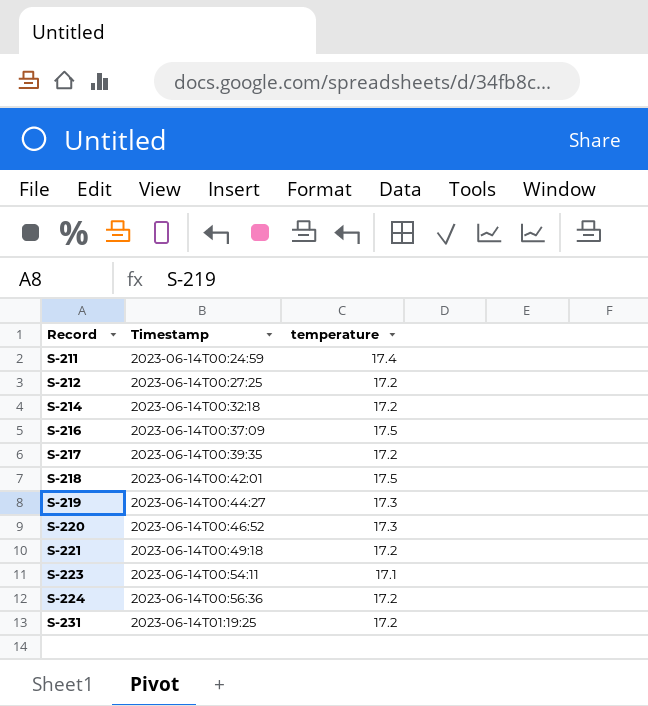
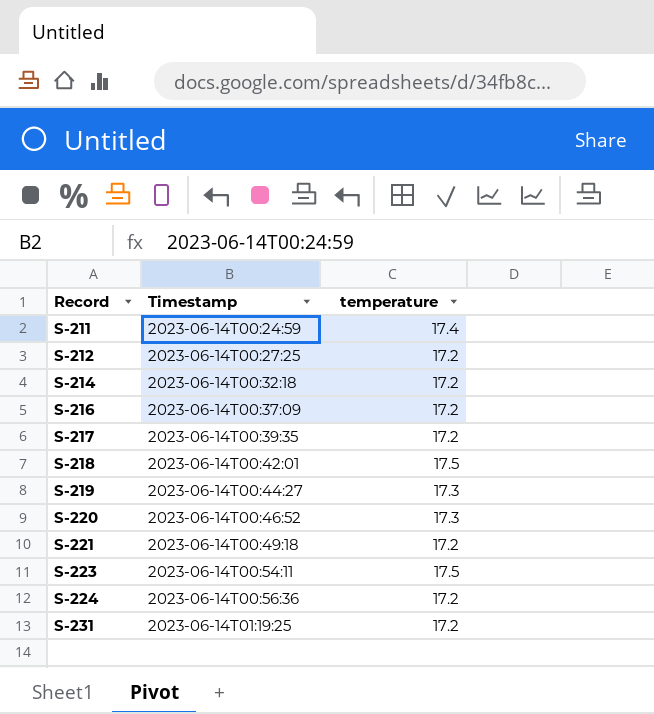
S-216 | temperature: 17.5 -> 17.2
S-223 | temperature: 17.1 -> 17.5

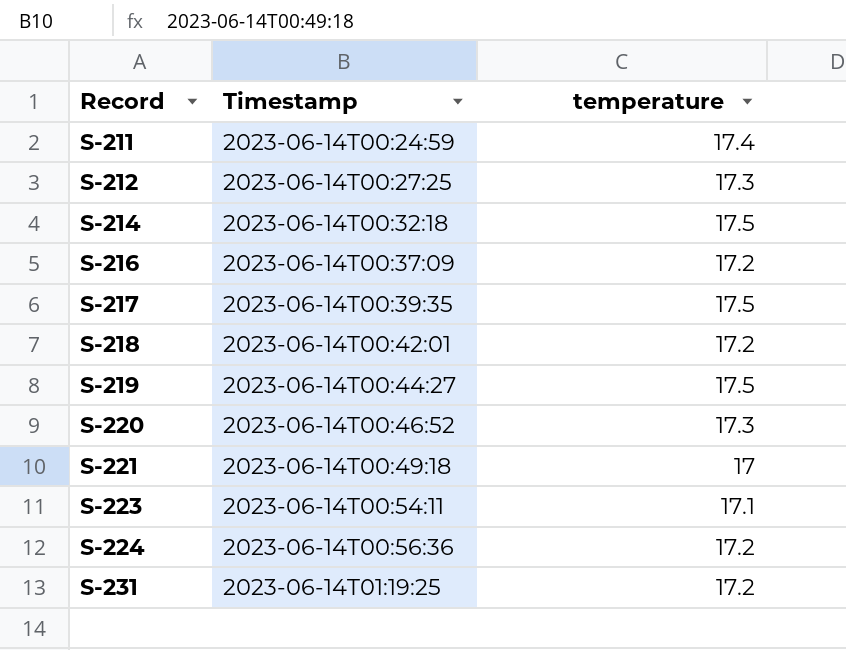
S-212 | temperature: 17.2 -> 17.3
S-214 | temperature: 17.2 -> 17.5
S-217 | temperature: 17.2 -> 17.5
S-218 | temperature: 17.5 -> 17.2
S-219 | temperature: 17.3 -> 17.5
S-221 | temperature: 17.2 -> 17
S-223 | temperature: 17.5 -> 17.1

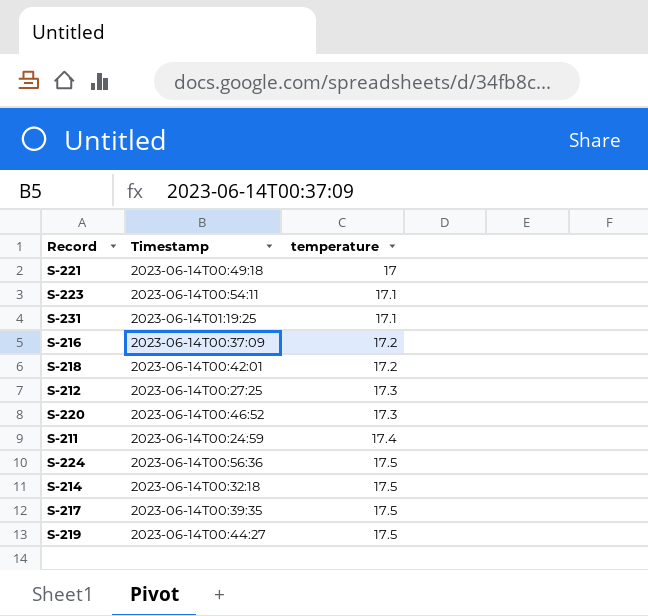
row order: Record ascending -> temperature ascending
S-231 | temperature: 17.2 -> 17.1
S-224 | temperature: 17.2 -> 17.5

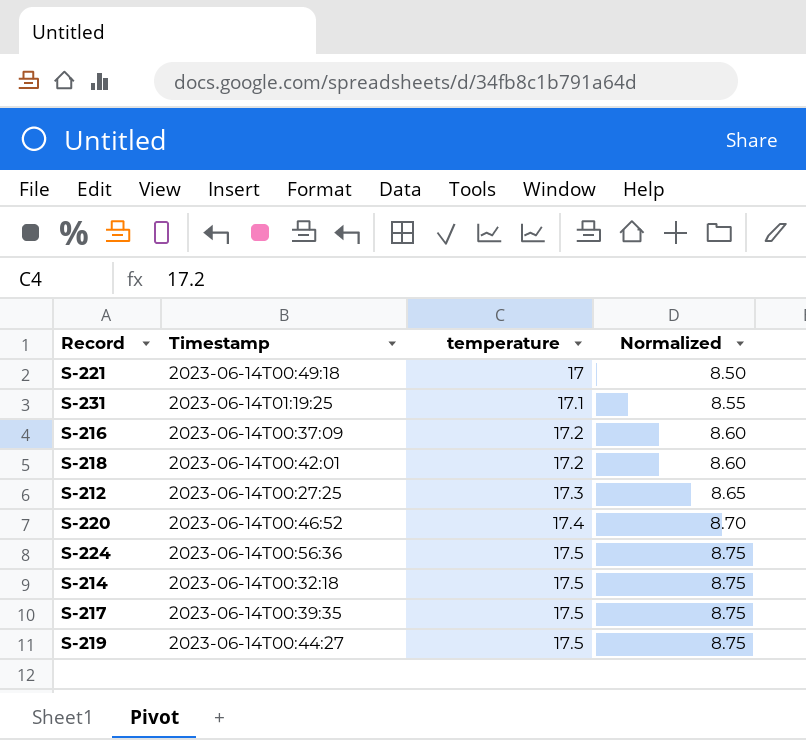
column Normalized | formula: none -> [temperature] * 0.5
row S-223: 2023-06-14T00:54:11 | 17.1 -> none
row S-211: 2023-06-14T00:24:59 | 17.4 -> none
S-220 | temperature: 17.3 -> 17.4

